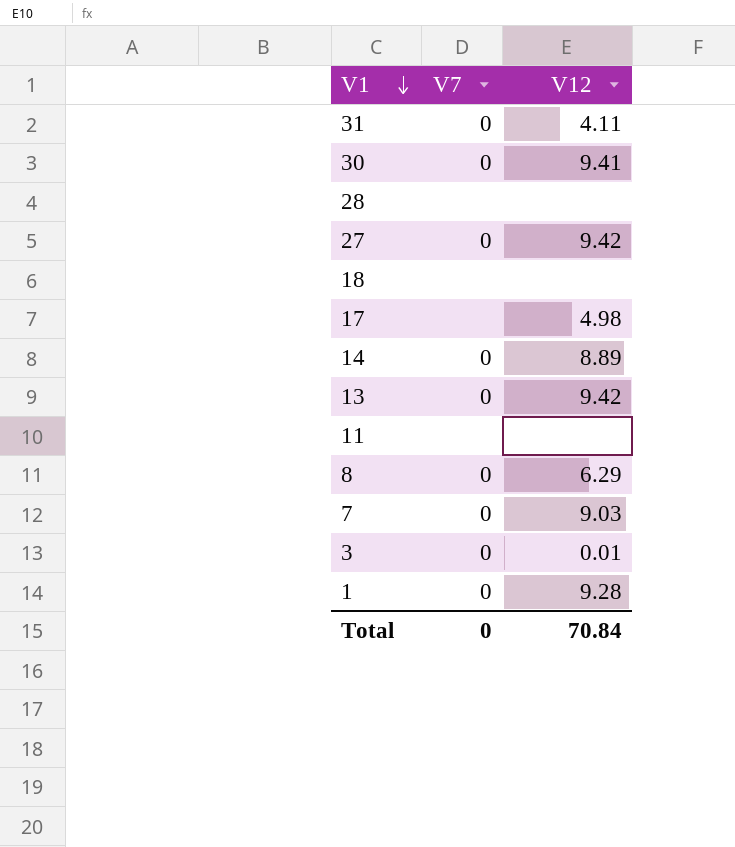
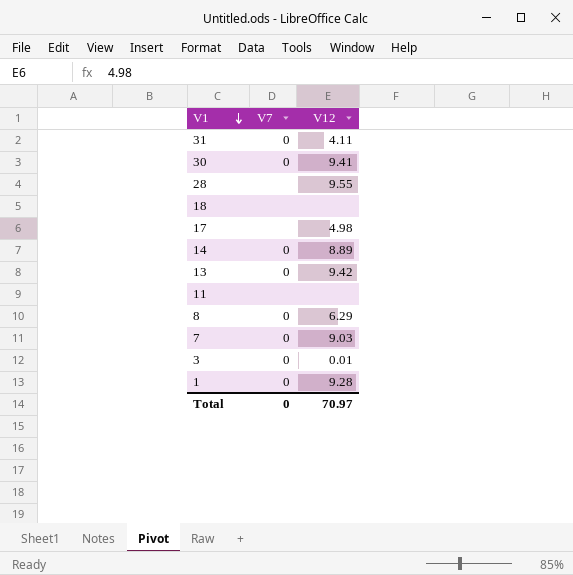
row 27: 0 | 9.42 -> none
28 | V12: none -> 9.55
Total | V12: 70.84 -> 70.97

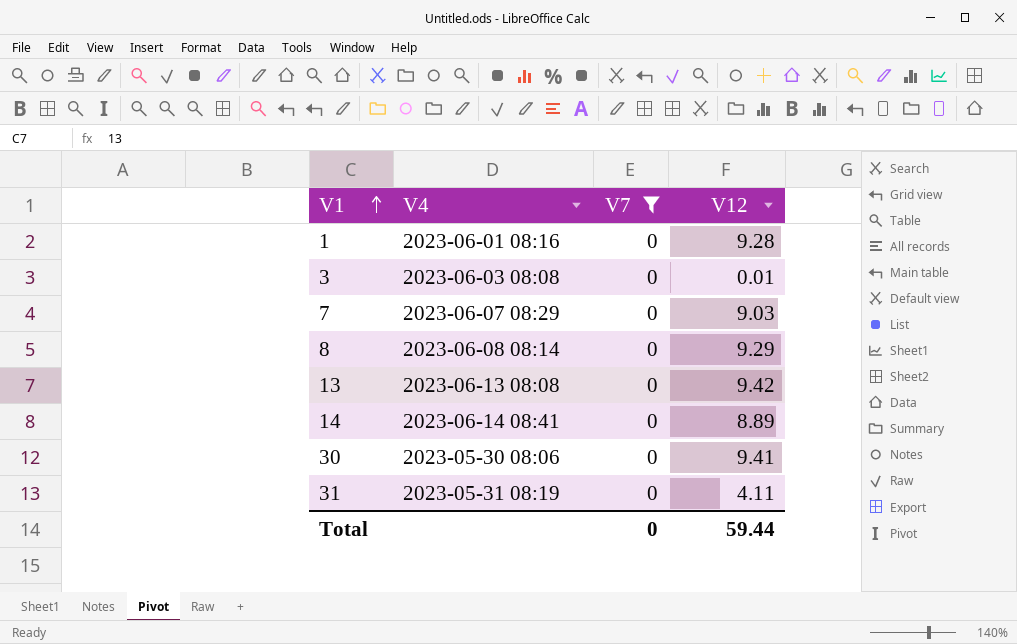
filter: none -> V7 = 0
row order: V1 descending -> V1 ascending
column V4 | position: none -> 2
8 | V12: 6.29 -> 9.29
Total | V12: 70.97 -> 59.44

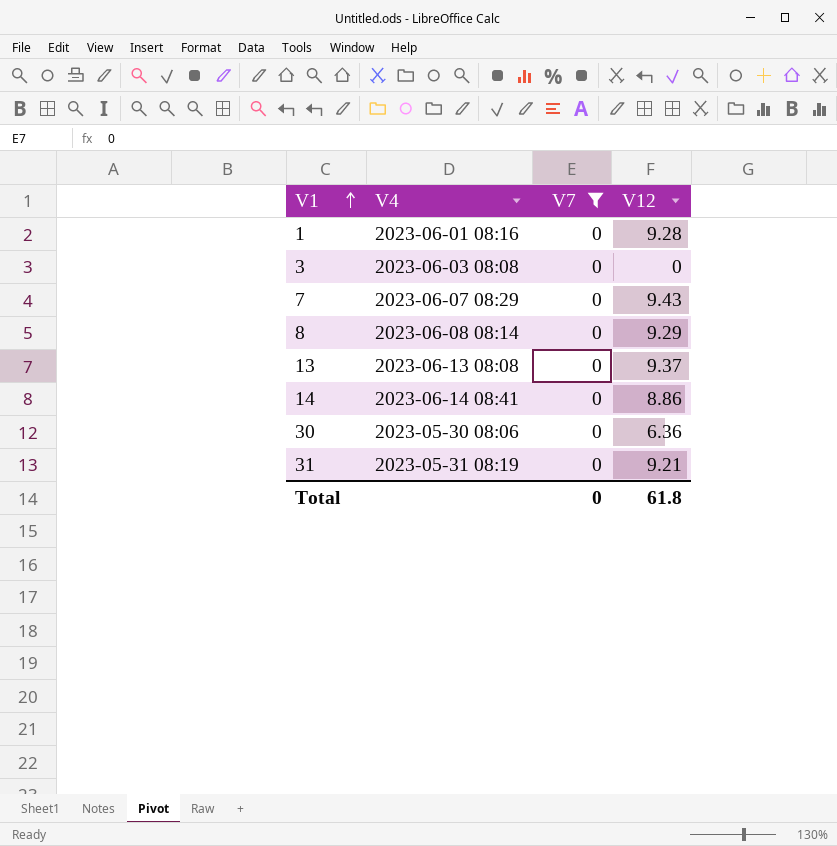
3 | V12: 0.01 -> 0
7 | V12: 9.03 -> 9.43
13 | V12: 9.42 -> 9.37
14 | V12: 8.89 -> 8.86
30 | V12: 9.41 -> 6.36
31 | V12: 4.11 -> 9.21
Total | V12: 59.44 -> 61.8

